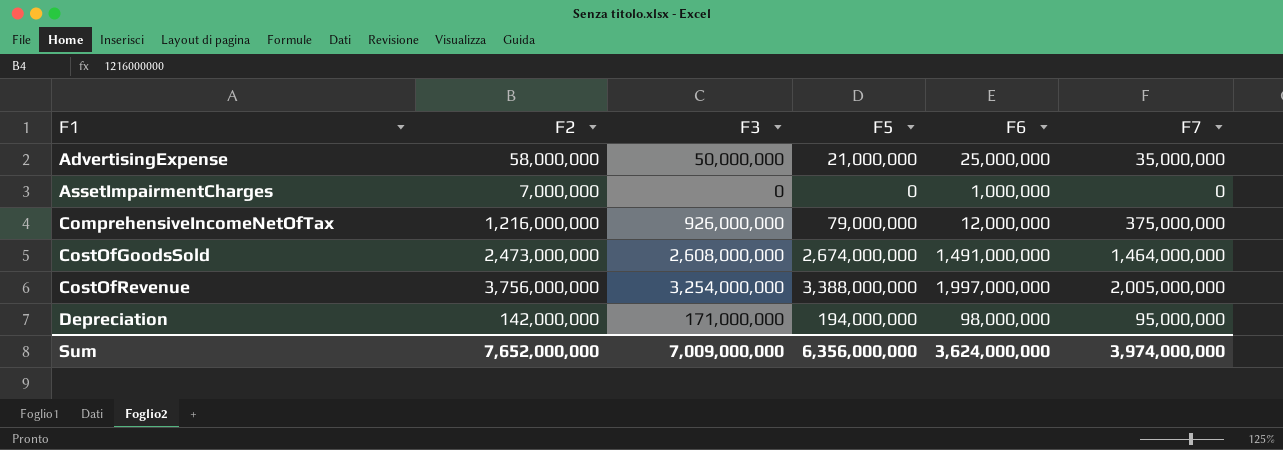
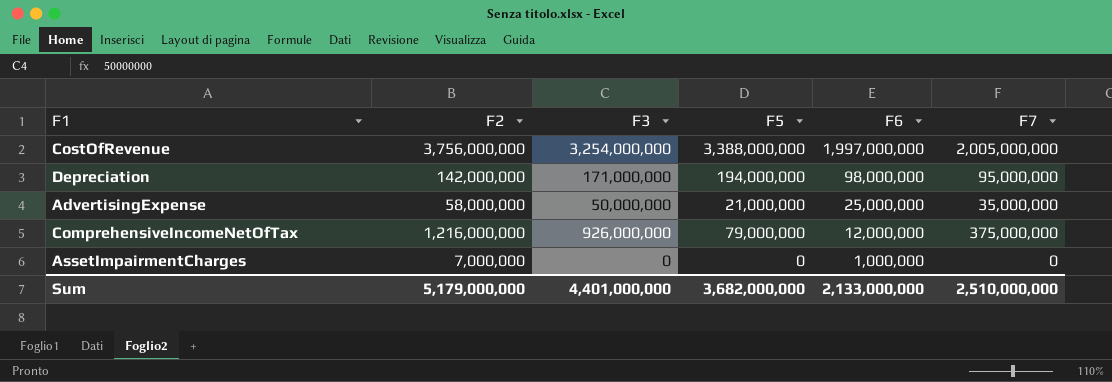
row order: F1 ascending -> F6 descending
row CostOfGoodsSold: 2,473,000,000 | 2,608,000,000 | 2,674,000,000 | 1,491,000,000 | 1,464,000,000 -> none
Sum | F2: 7,652,000,000 -> 5,179,000,000
Sum | F3: 7,009,000,000 -> 4,401,000,000
Sum | F5: 6,356,000,000 -> 3,682,000,000
Sum | F6: 3,624,000,000 -> 2,133,000,000
Sum | F7: 3,974,000,000 -> 2,510,000,000

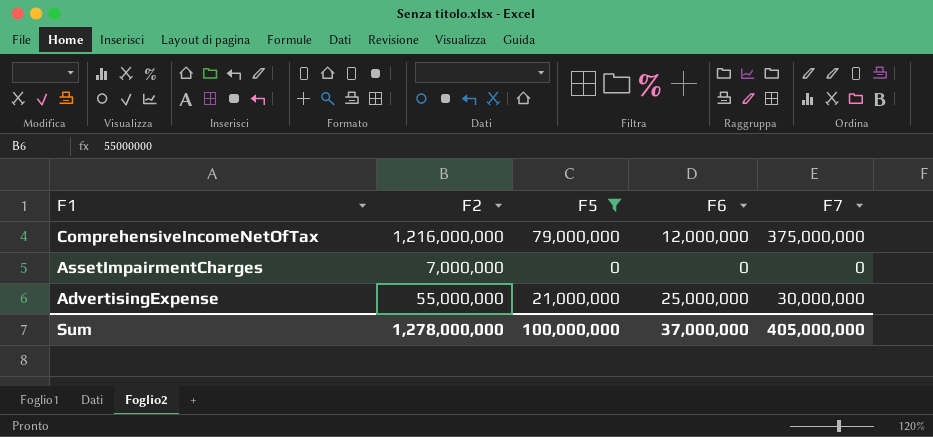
filter: none -> F5 <= 79,000,000
row order: F6 descending -> F1 descending
column F3 | position: 3 -> none
AssetImpairmentCharges | F6: 1,000,000 -> 0
AdvertisingExpense | F2: 58,000,000 -> 55,000,000
AdvertisingExpense | F7: 35,000,000 -> 30,000,000
Sum | F2: 5,179,000,000 -> 1,278,000,000
Sum | F5: 3,682,000,000 -> 100,000,000
Sum | F6: 2,133,000,000 -> 37,000,000
Sum | F7: 2,510,000,000 -> 405,000,000

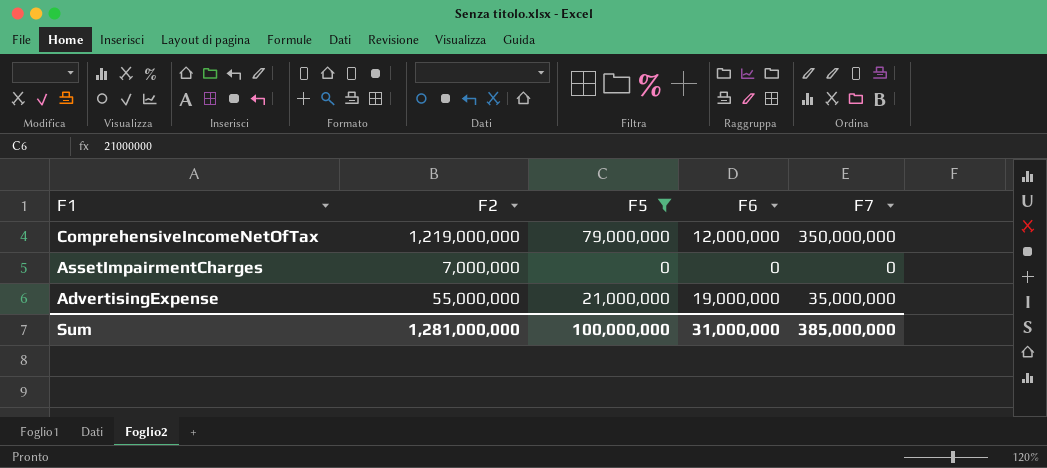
ComprehensiveIncomeNetOfTax | F2: 1,216,000,000 -> 1,219,000,000
ComprehensiveIncomeNetOfTax | F7: 375,000,000 -> 350,000,000
AdvertisingExpense | F6: 25,000,000 -> 19,000,000
AdvertisingExpense | F7: 30,000,000 -> 35,000,000
Sum | F2: 1,278,000,000 -> 1,281,000,000
Sum | F6: 37,000,000 -> 31,000,000
Sum | F7: 405,000,000 -> 385,000,000

